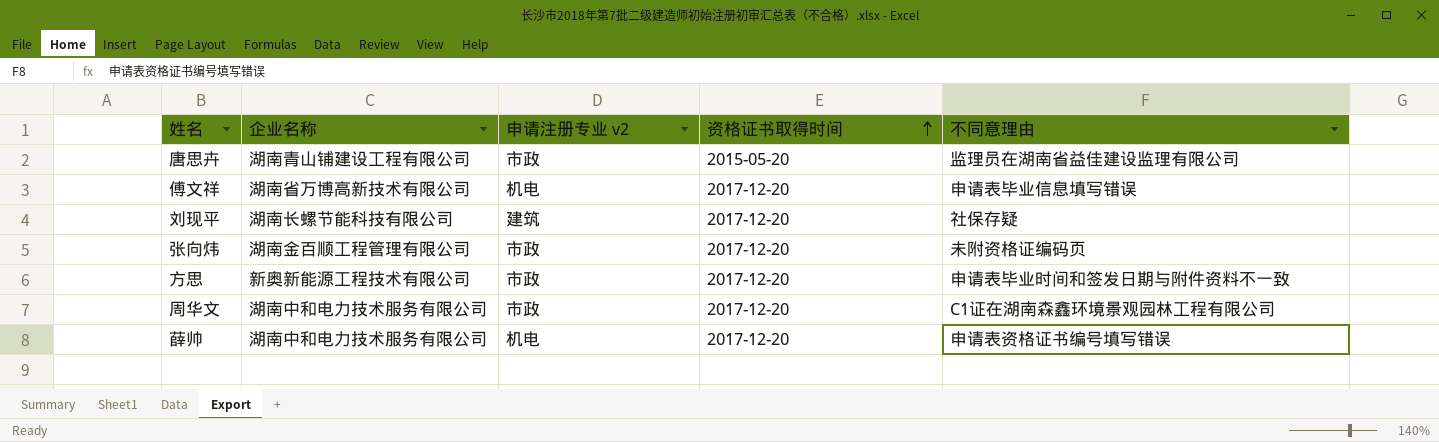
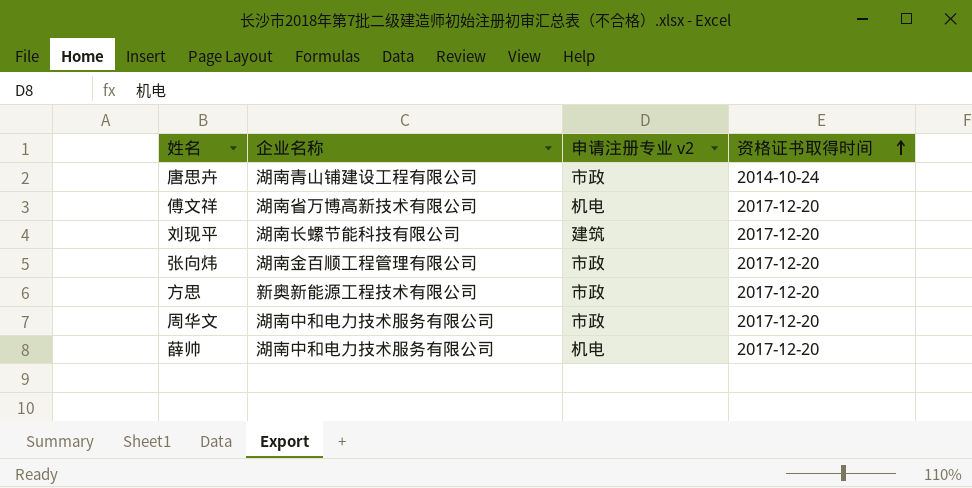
column 不同意理由 | position: 5 -> none
唐思卉 | 资格证书取得时间: 2015-05-20 -> 2014-10-24

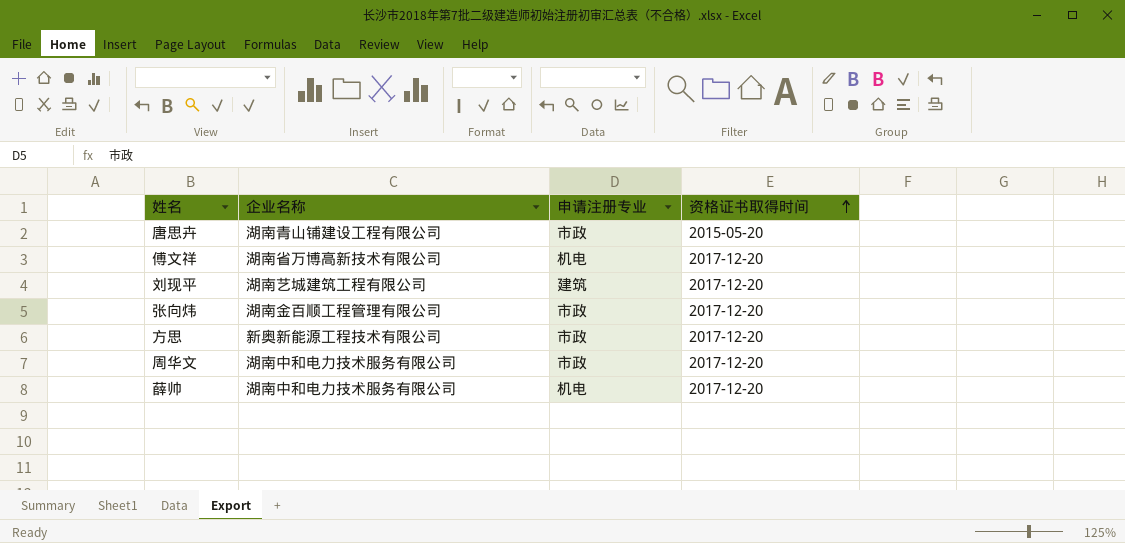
column name: 申请注册专业 v2 -> 申请注册专业
唐思卉 | 资格证书取得时间: 2014-10-24 -> 2015-05-20
刘现平 | 企业名称: 湖南长螺节能科技有限公司 -> 湖南艺城建筑工程有限公司

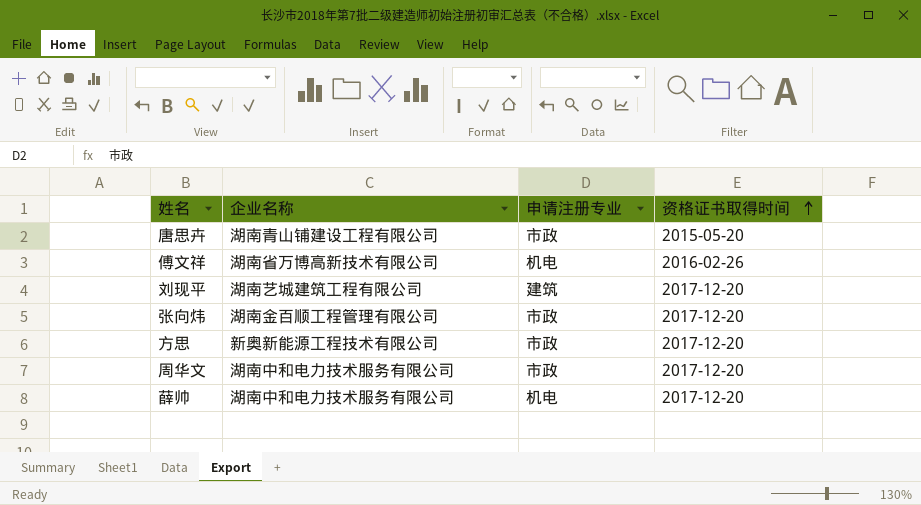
傅文祥 | 资格证书取得时间: 2017-12-20 -> 2016-02-26

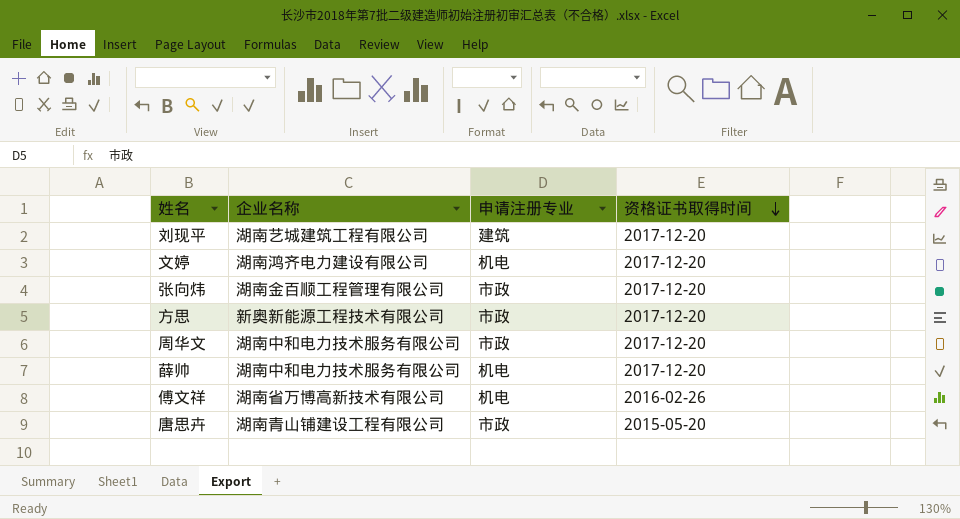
row order: 资格证书取得时间 ascending -> 资格证书取得时间 descending
row 文婷: none -> 湖南鸿齐电力建设有限公司 | 机电 | 2017-12-20

